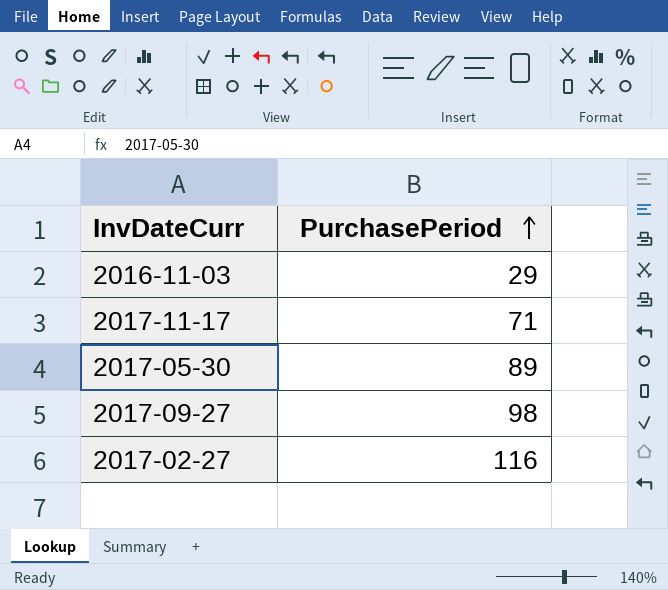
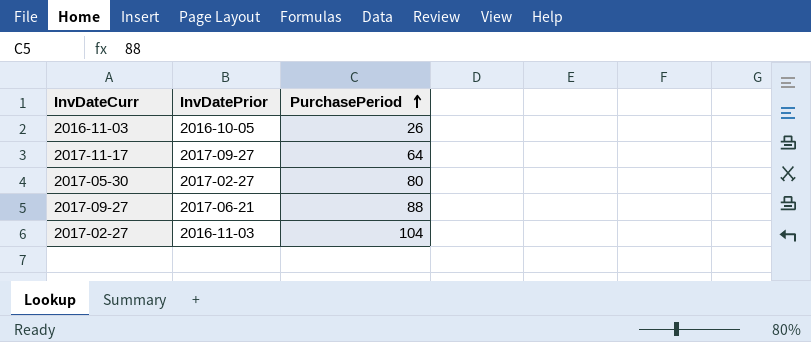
column InvDatePrior | position: none -> 2
2016-11-03 | PurchasePeriod: 29 -> 26
2017-11-17 | PurchasePeriod: 71 -> 64
2017-05-30 | PurchasePeriod: 89 -> 80
2017-09-27 | PurchasePeriod: 98 -> 88
2017-02-27 | PurchasePeriod: 116 -> 104

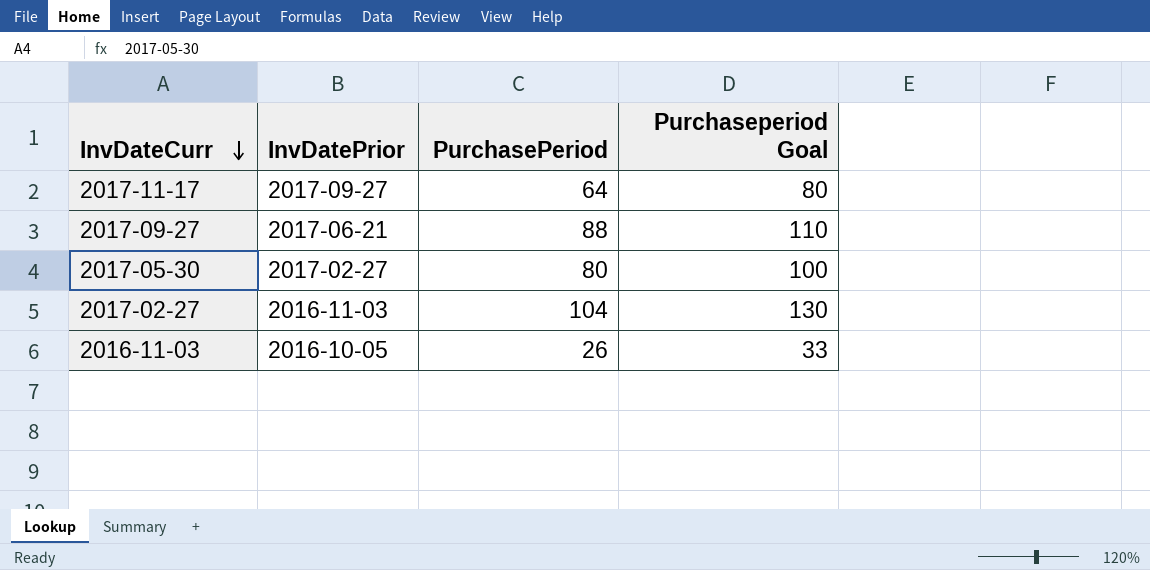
row order: PurchasePeriod ascending -> InvDateCurr descending
column Purchaseperiod Goal | formula: none -> [PurchasePeriod] * 1.25

